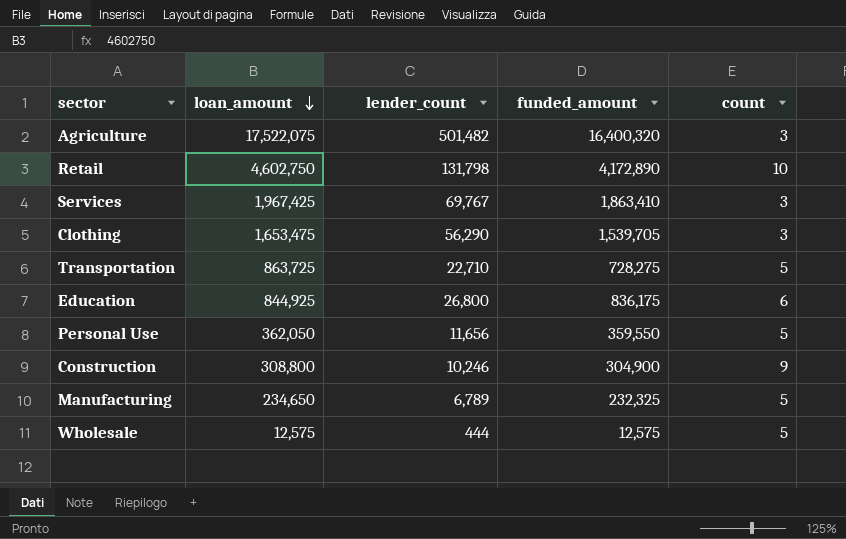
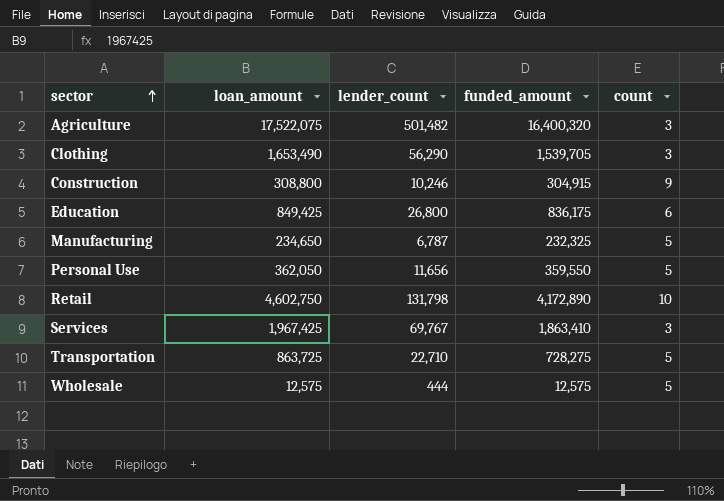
row order: loan_amount descending -> sector ascending
Clothing | loan_amount: 1,653,475 -> 1,653,490
Construction | funded_amount: 304,900 -> 304,915
Education | loan_amount: 844,925 -> 849,425
Manufacturing | lender_count: 6,789 -> 6,787

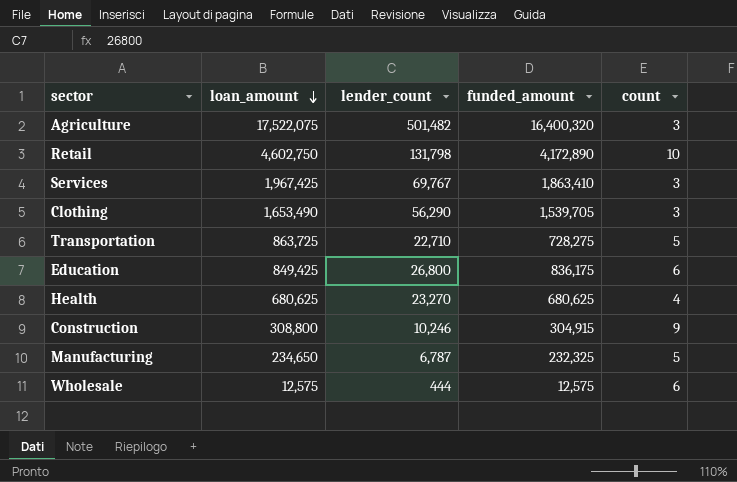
row order: sector ascending -> loan_amount descending
row Personal Use: 362,050 | 11,656 | 359,550 | 5 -> none
row Health: none -> 680,625 | 23,270 | 680,625 | 4
Wholesale | count: 5 -> 6

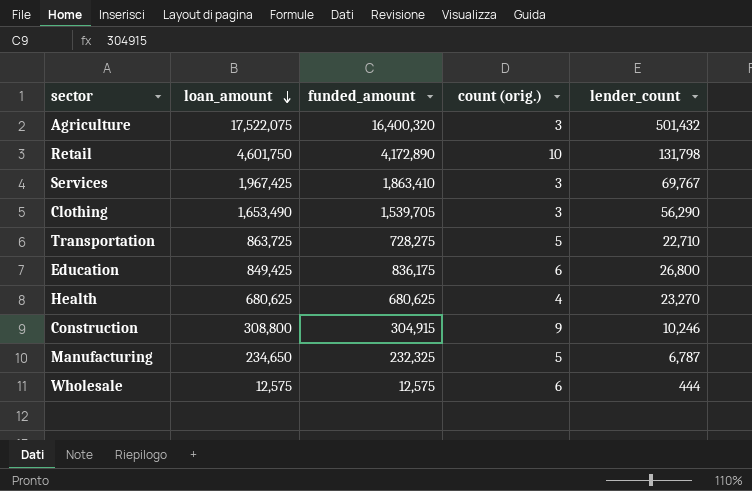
column name: count -> count (orig.)
column lender_count | position: 3 -> 5
Agriculture | lender_count: 501,482 -> 501,432
Retail | loan_amount: 4,602,750 -> 4,601,750

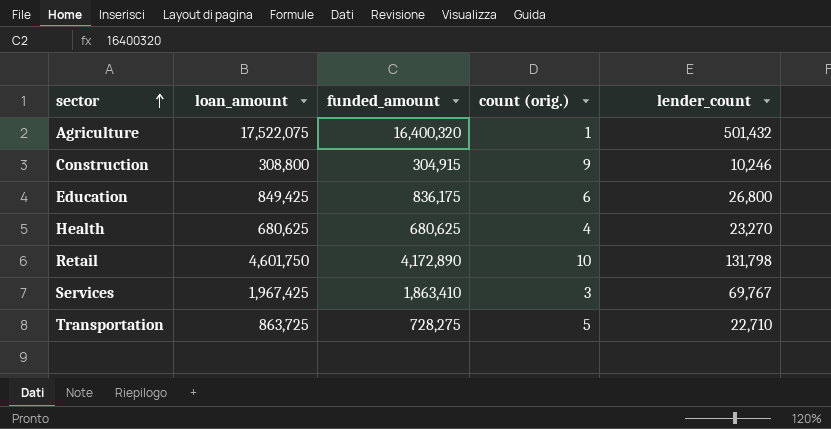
row order: loan_amount descending -> sector ascending
row Clothing: 1,653,490 | 1,539,705 | 3 | 56,290 -> none
row Manufacturing: 234,650 | 232,325 | 5 | 6,787 -> none
row Wholesale: 12,575 | 12,575 | 6 | 444 -> none
Agriculture | count (orig.): 3 -> 1

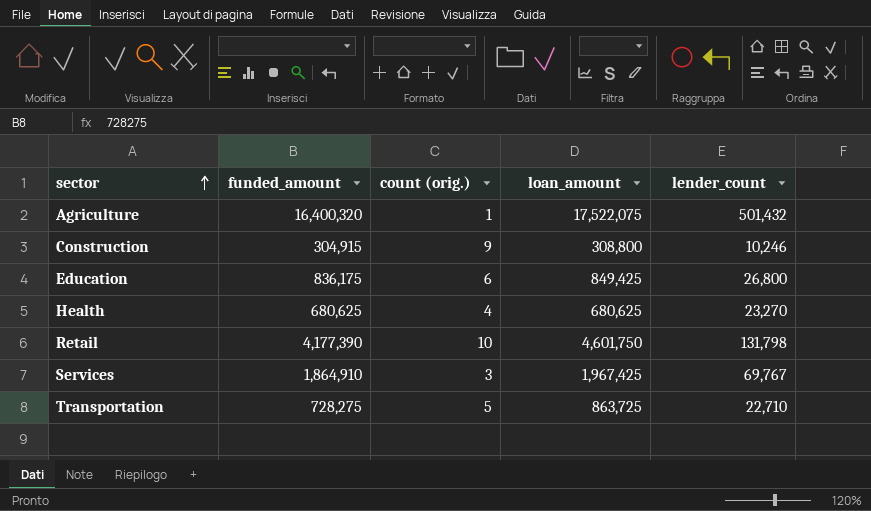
column loan_amount | position: 2 -> 4
Retail | funded_amount: 4,172,890 -> 4,177,390
Services | funded_amount: 1,863,410 -> 1,864,910

